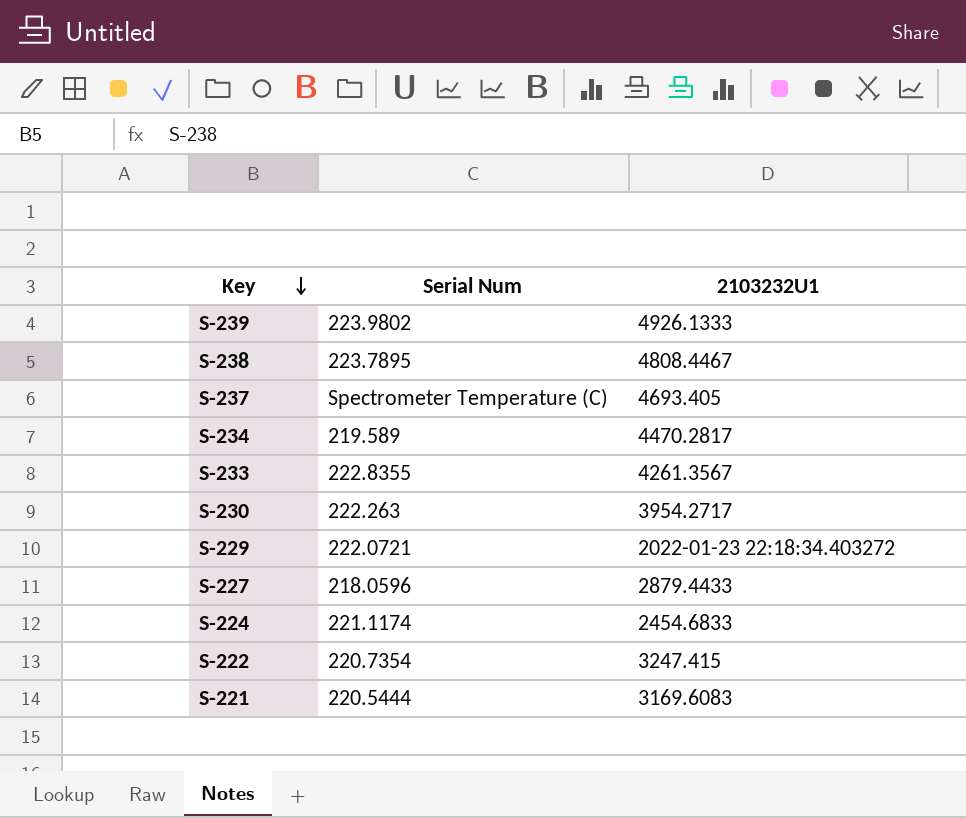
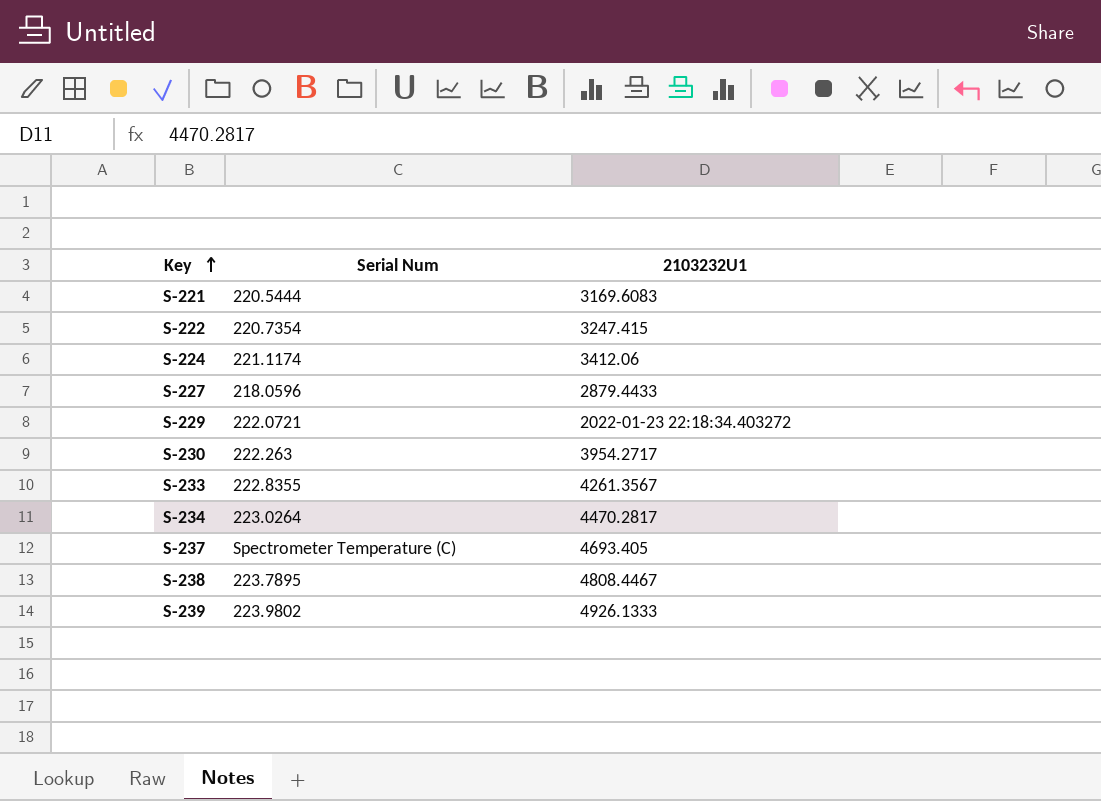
row order: Key descending -> Key ascending
S-224 | 2103232U1: 2454.6833 -> 3412.06
S-234 | Serial Num: 219.589 -> 223.0264

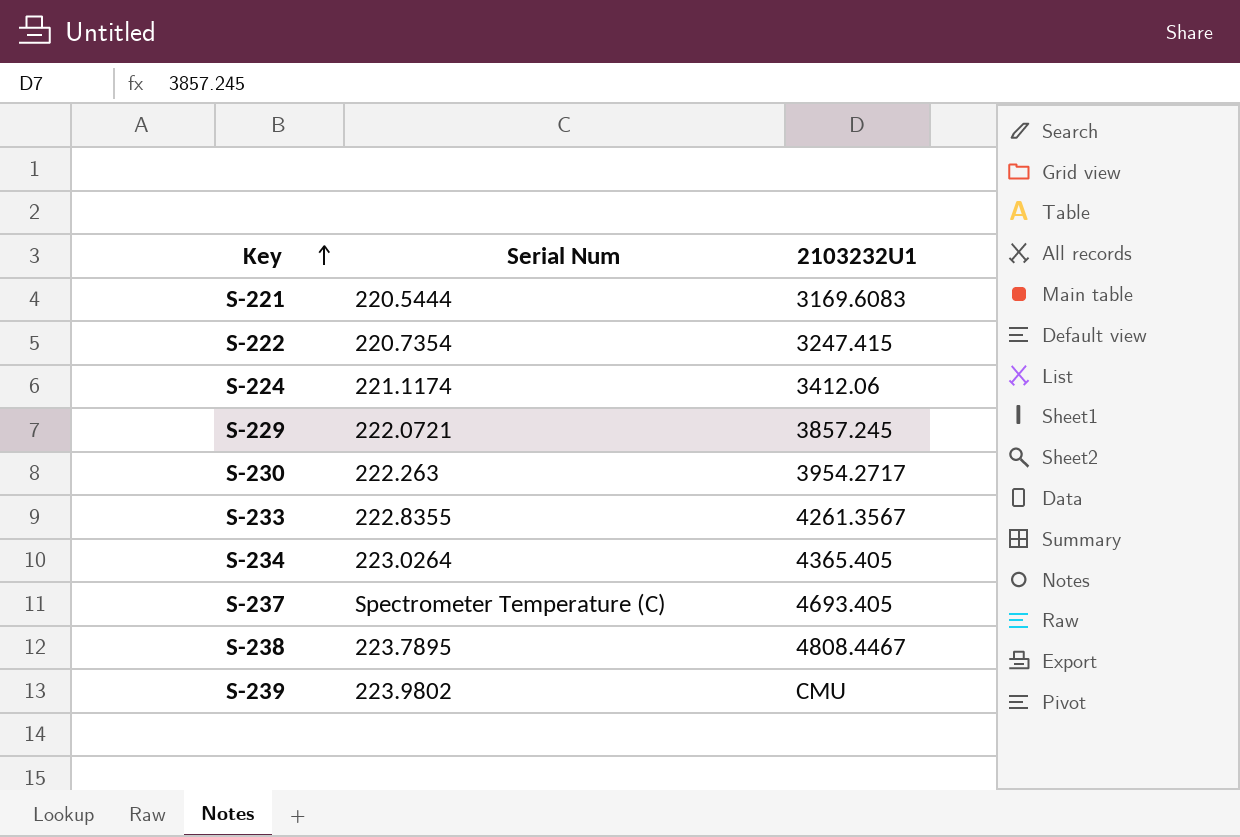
row S-227: 218.0596 | 2879.4433 -> none
S-229 | 2103232U1: 2022-01-23 22:18:34.403272 -> 3857.245
S-234 | 2103232U1: 4470.2817 -> 4365.405
S-239 | 2103232U1: 4926.1333 -> CMU

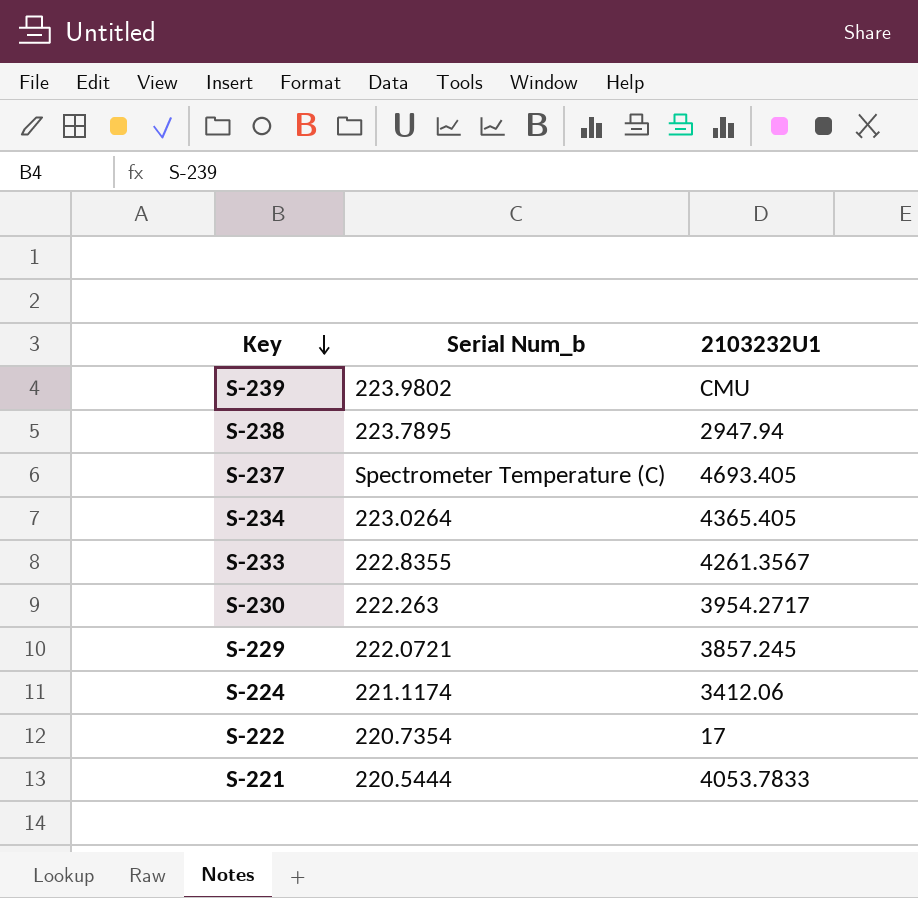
row order: Key ascending -> Key descending
column name: Serial Num -> Serial Num_b
S-238 | 2103232U1: 4808.4467 -> 2947.94
S-222 | 2103232U1: 3247.415 -> 17
S-221 | 2103232U1: 3169.6083 -> 4053.7833

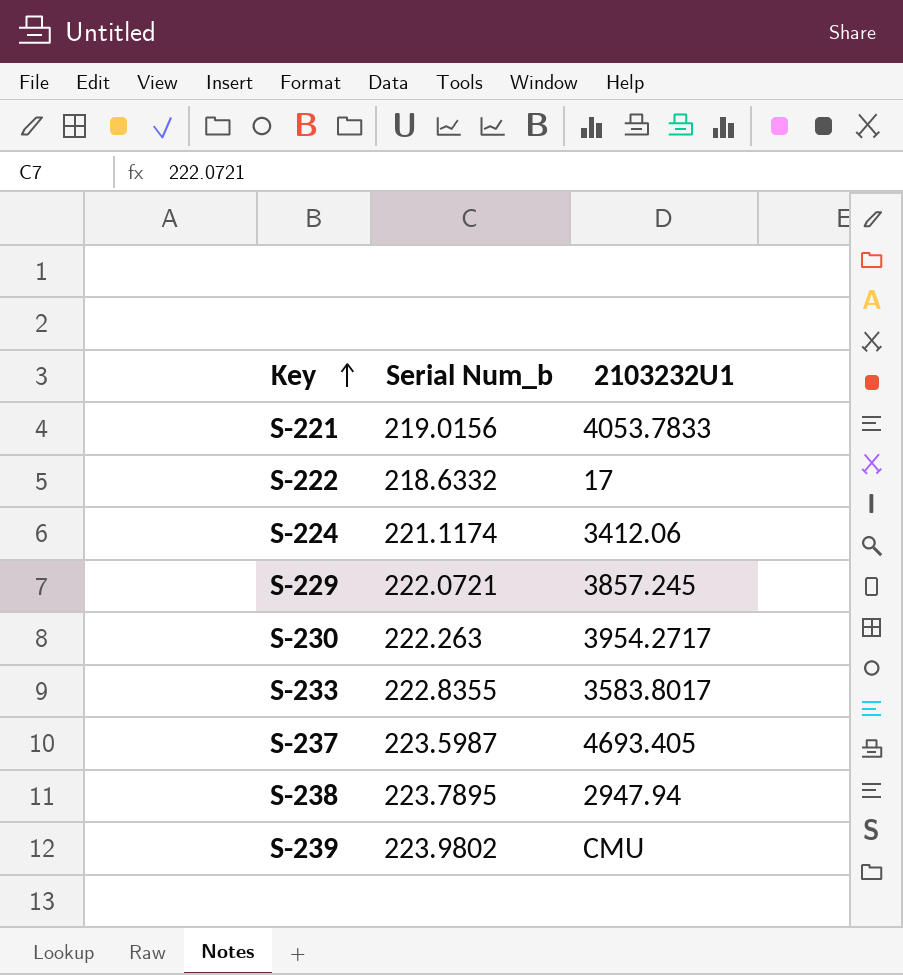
row order: Key descending -> Key ascending
row S-234: 223.0264 | 4365.405 -> none
S-221 | Serial Num_b: 220.5444 -> 219.0156
S-222 | Serial Num_b: 220.7354 -> 218.6332
S-233 | 2103232U1: 4261.3567 -> 3583.8017
S-237 | Serial Num_b: Spectrometer Temperature (C) -> 223.5987

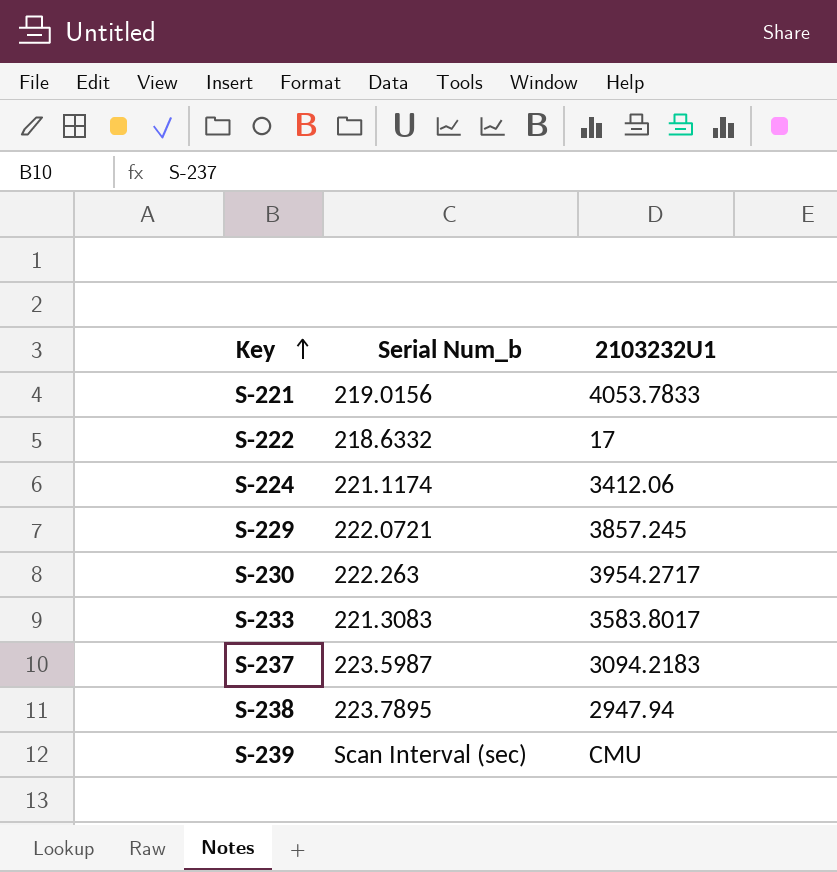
S-233 | Serial Num_b: 222.8355 -> 221.3083
S-237 | 2103232U1: 4693.405 -> 3094.2183
S-239 | Serial Num_b: 223.9802 -> Scan Interval (sec)

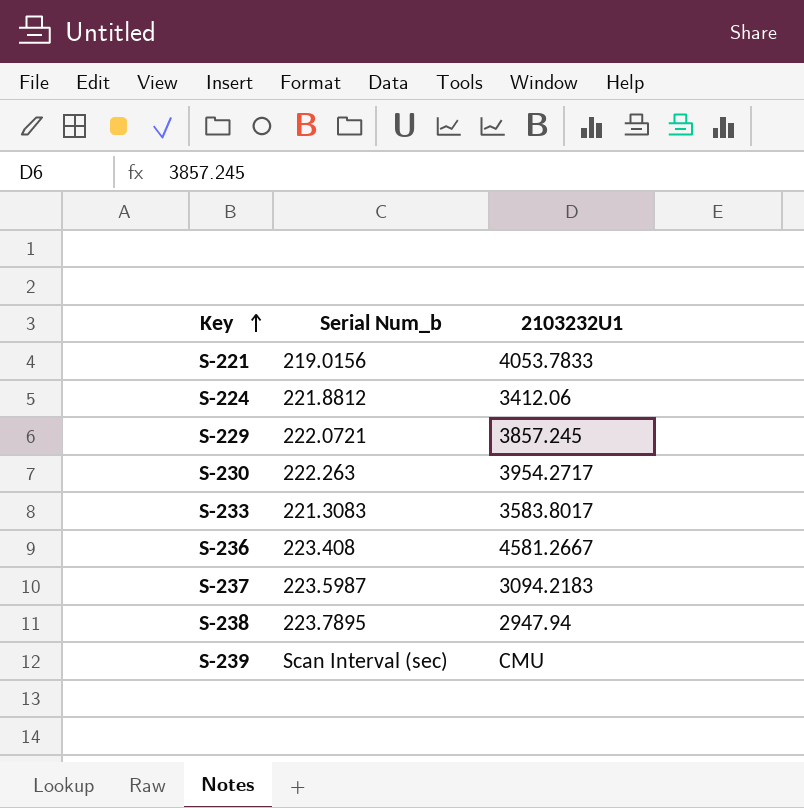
row S-222: 218.6332 | 17 -> none
S-224 | Serial Num_b: 221.1174 -> 221.8812
row S-236: none -> 223.408 | 4581.2667

